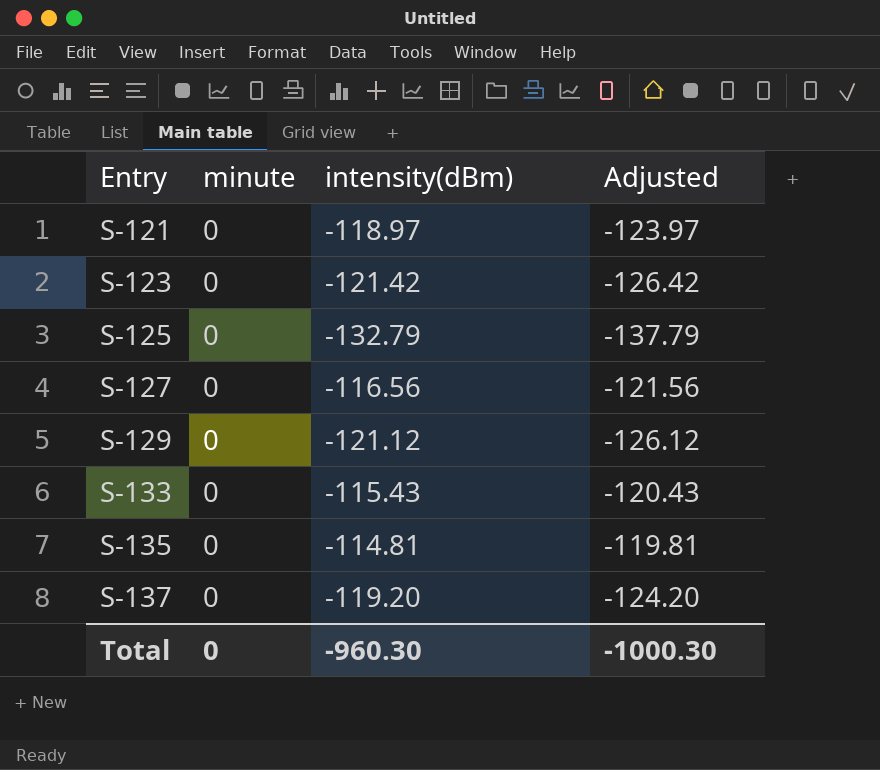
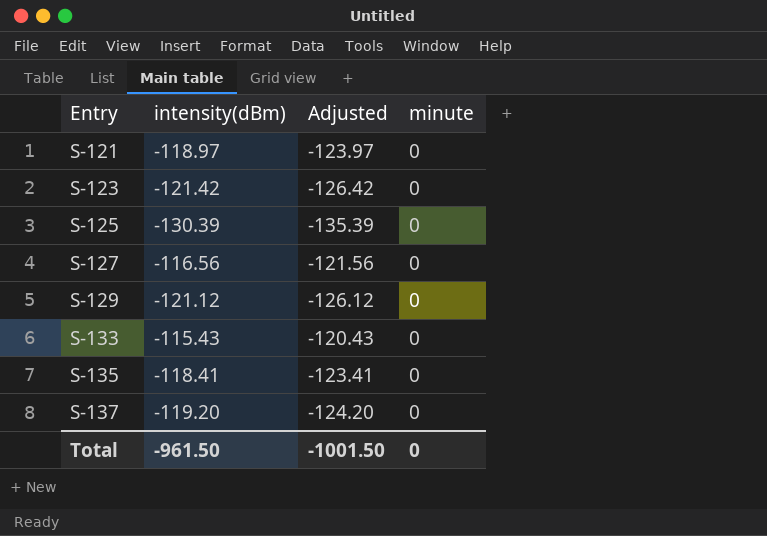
column minute | position: 2 -> 4
S-125 | intensity(dBm): -132.79 -> -130.39
S-125 | Adjusted: -137.79 -> -135.39
S-135 | intensity(dBm): -114.81 -> -118.41
S-135 | Adjusted: -119.81 -> -123.41
Total | intensity(dBm): -960.30 -> -961.50
Total | Adjusted: -1000.30 -> -1001.50

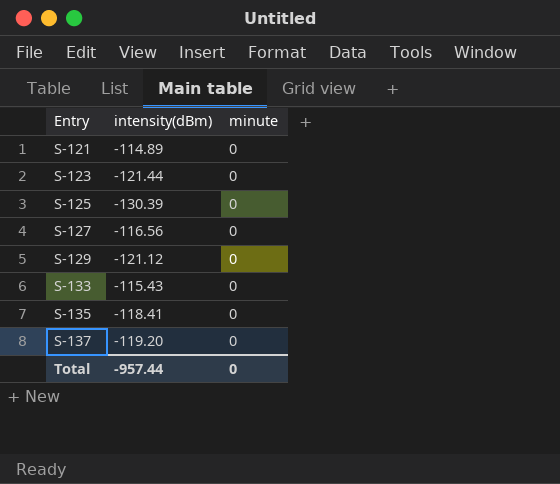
column Adjusted | formula: [intensity(dBm)] - 5 -> none
S-121 | intensity(dBm): -118.97 -> -114.89
S-123 | intensity(dBm): -121.42 -> -121.44
Total | intensity(dBm): -961.50 -> -957.44

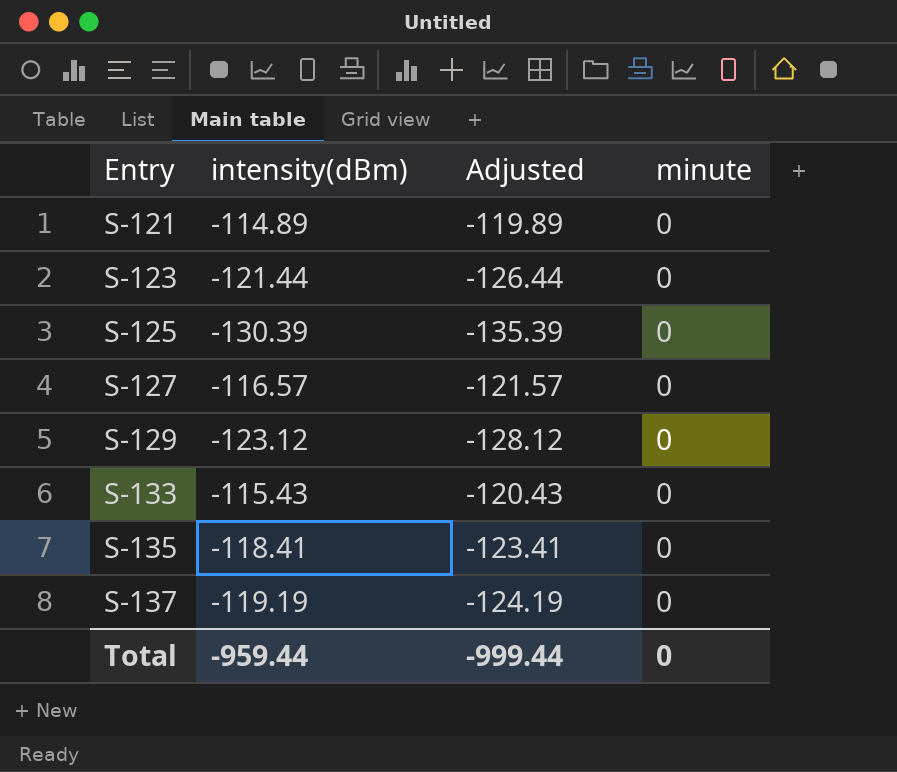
column Adjusted | formula: none -> [intensity(dBm)] - 5
S-127 | intensity(dBm): -116.56 -> -116.57
S-129 | intensity(dBm): -121.12 -> -123.12
S-137 | intensity(dBm): -119.20 -> -119.19
Total | intensity(dBm): -957.44 -> -959.44

